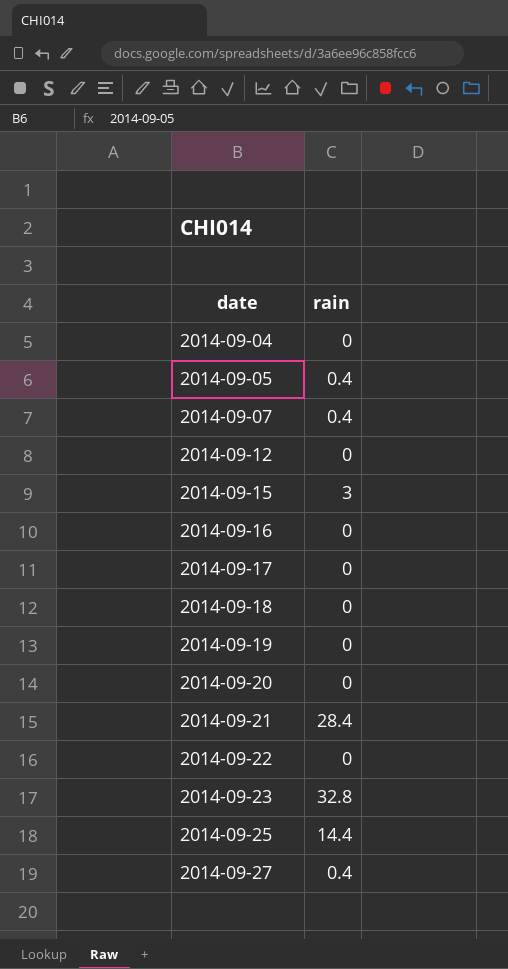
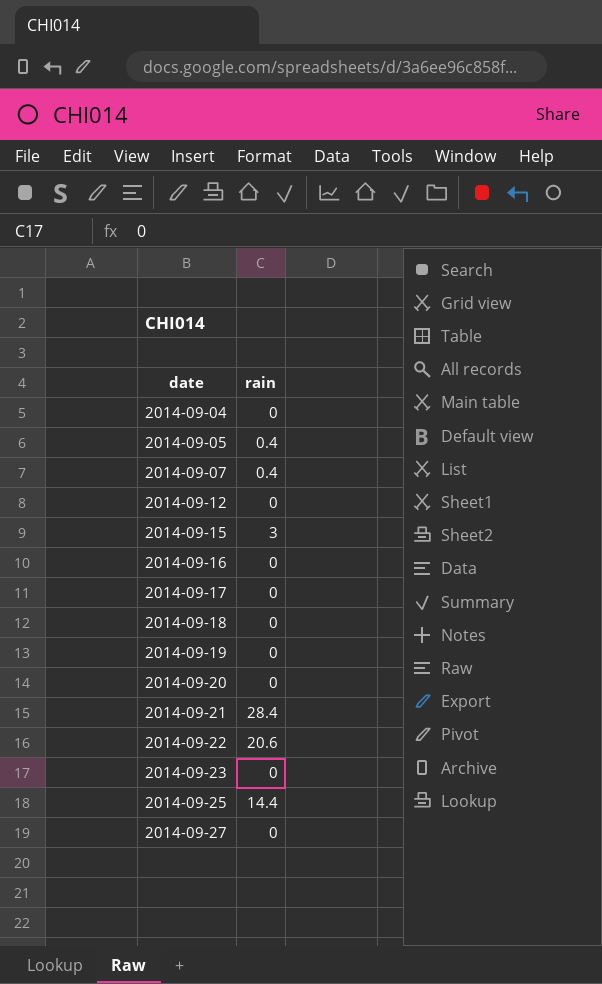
2014-09-22 | rain: 0 -> 20.6
2014-09-23 | rain: 32.8 -> 0
2014-09-27 | rain: 0.4 -> 0

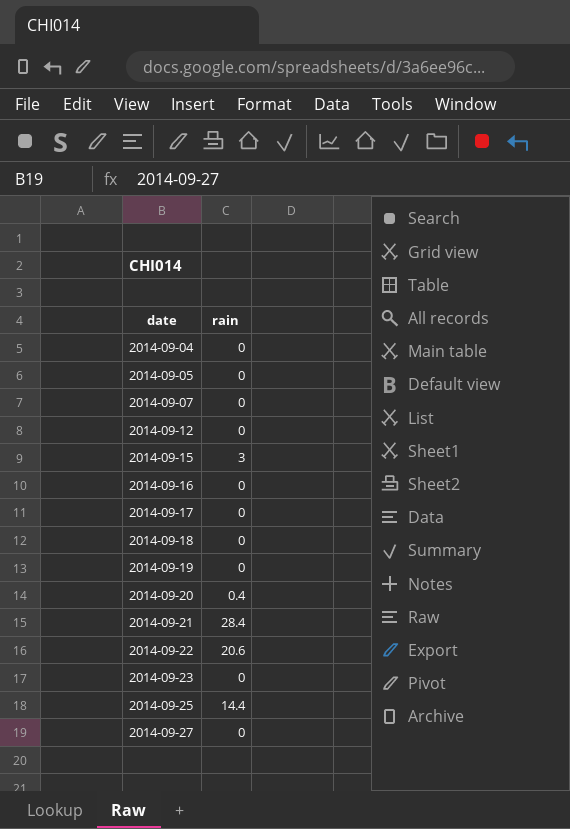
2014-09-05 | rain: 0.4 -> 0
2014-09-07 | rain: 0.4 -> 0
2014-09-20 | rain: 0 -> 0.4

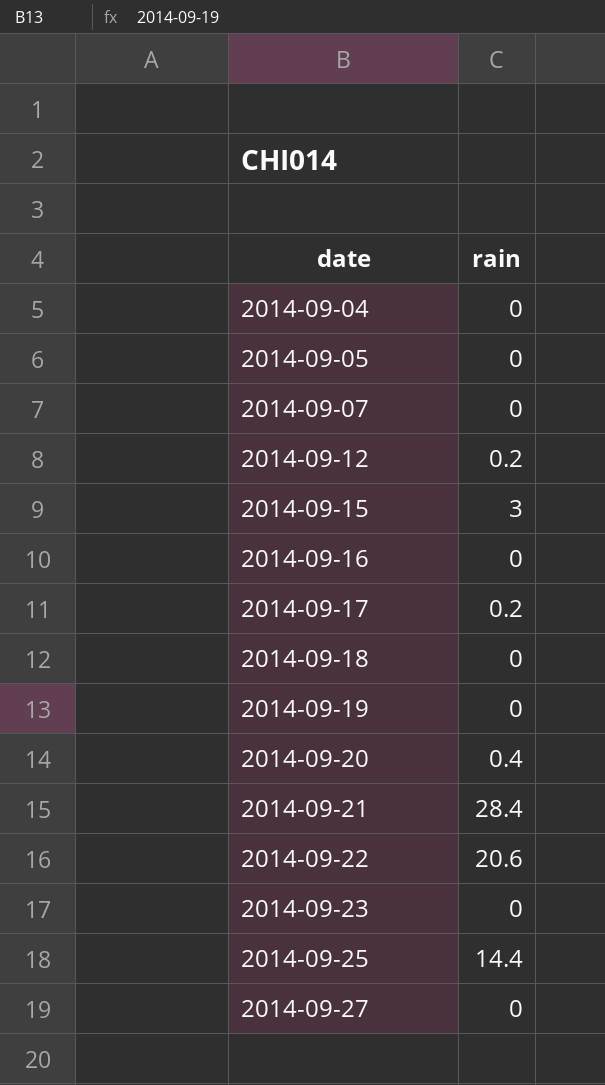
2014-09-12 | rain: 0 -> 0.2
2014-09-17 | rain: 0 -> 0.2

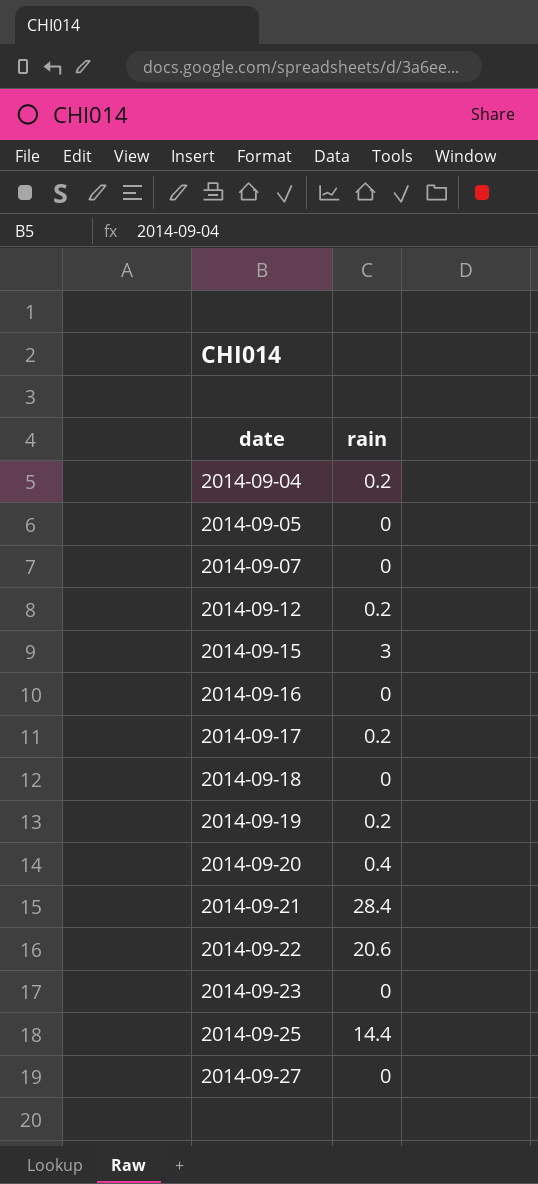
2014-09-04 | rain: 0 -> 0.2
2014-09-19 | rain: 0 -> 0.2

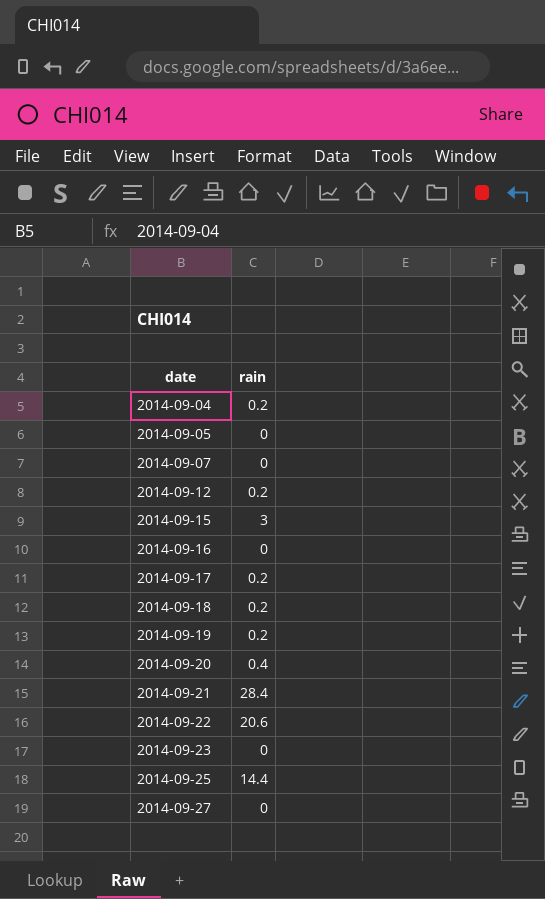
2014-09-18 | rain: 0 -> 0.2

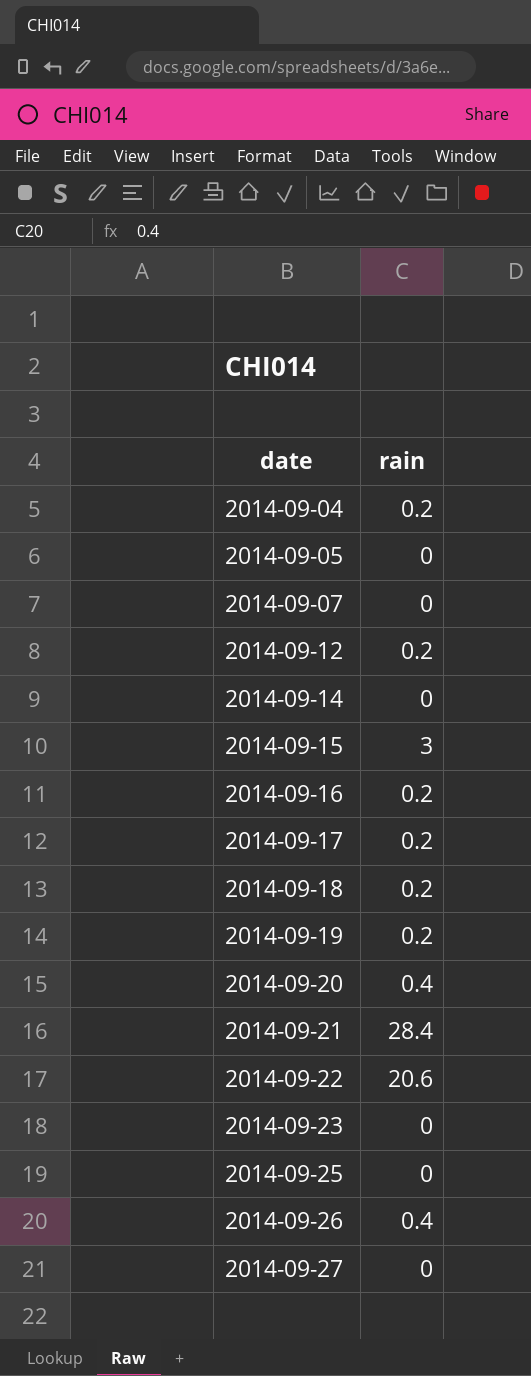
row 2014-09-14: none -> 0
2014-09-16 | rain: 0 -> 0.2
2014-09-25 | rain: 14.4 -> 0
row 2014-09-26: none -> 0.4

